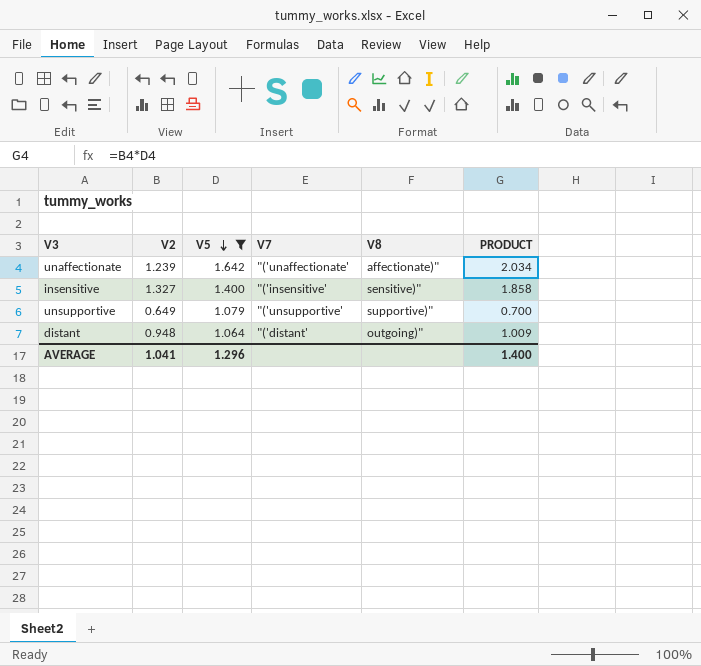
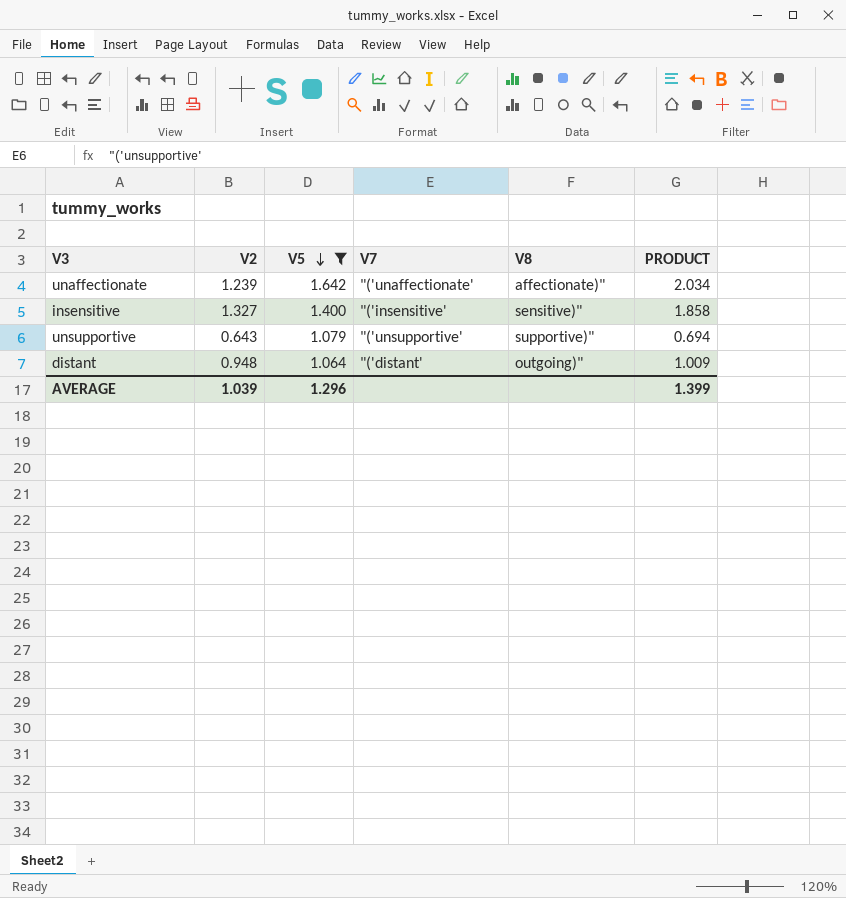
unsupportive | V2: 0.649 -> 0.643
unsupportive | PRODUCT: 0.700 -> 0.694
AVERAGE | V2: 1.041 -> 1.039
AVERAGE | PRODUCT: 1.400 -> 1.399

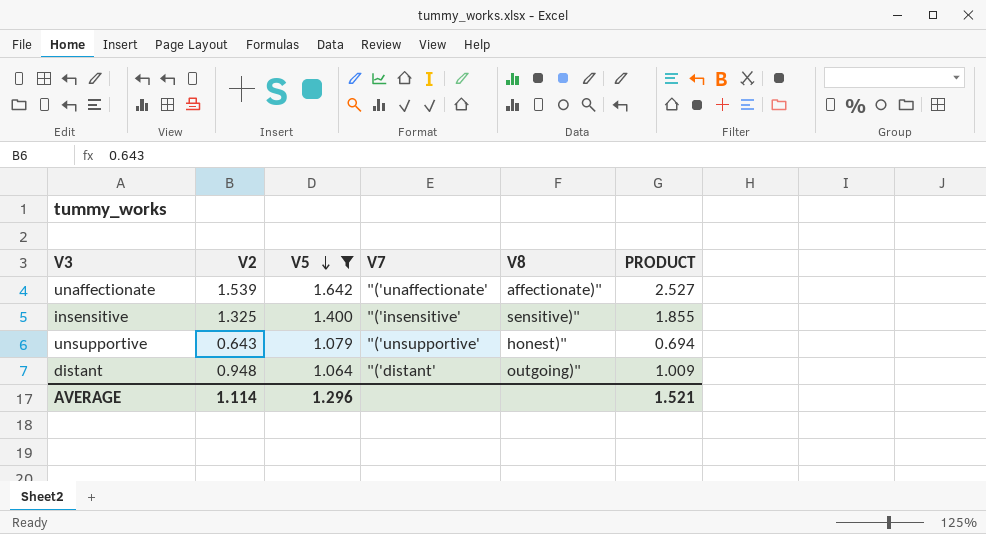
unaffectionate | V2: 1.239 -> 1.539
unaffectionate | PRODUCT: 2.034 -> 2.527
insensitive | V2: 1.327 -> 1.325
insensitive | PRODUCT: 1.858 -> 1.855
unsupportive | V8: supportive)" -> honest)"
AVERAGE | V2: 1.039 -> 1.114
AVERAGE | PRODUCT: 1.399 -> 1.521

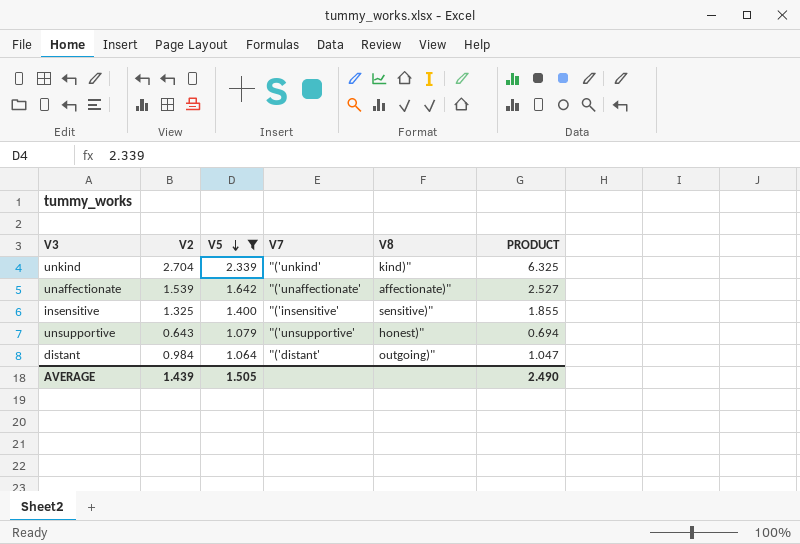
row unkind: none -> 2.704 | 2.339 | "('unkind' | kind)" | 6.325
distant | V2: 0.948 -> 0.984
distant | PRODUCT: 1.009 -> 1.047
AVERAGE | V2: 1.114 -> 1.439
AVERAGE | V5: 1.296 -> 1.505
AVERAGE | PRODUCT: 1.521 -> 2.490

